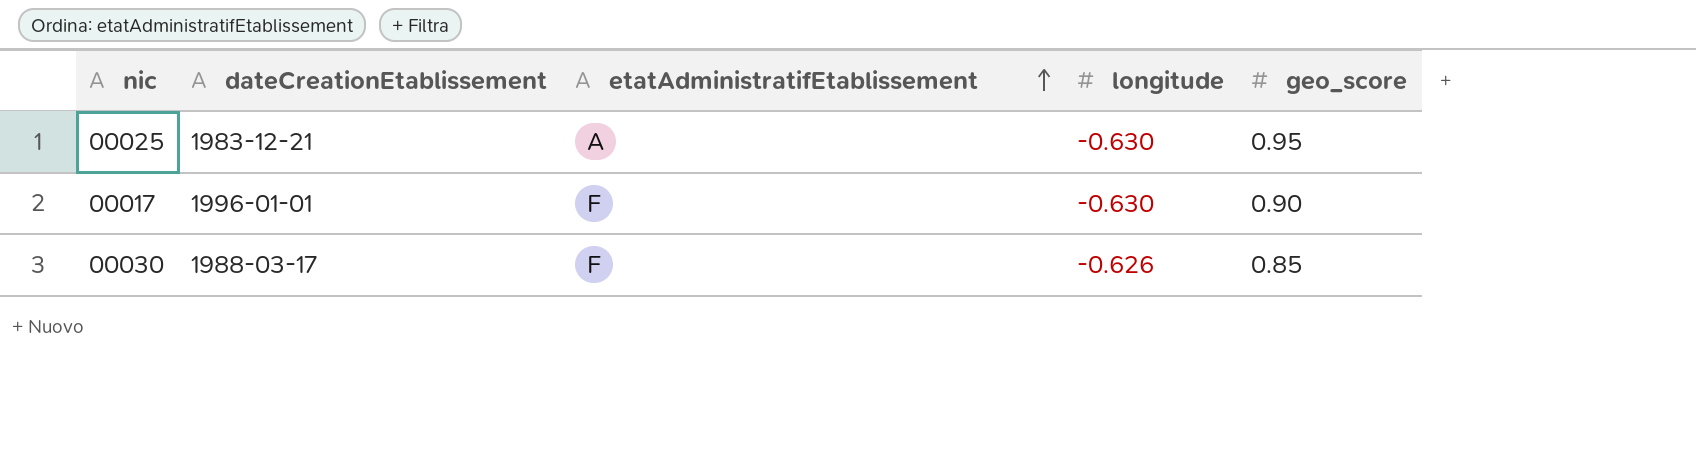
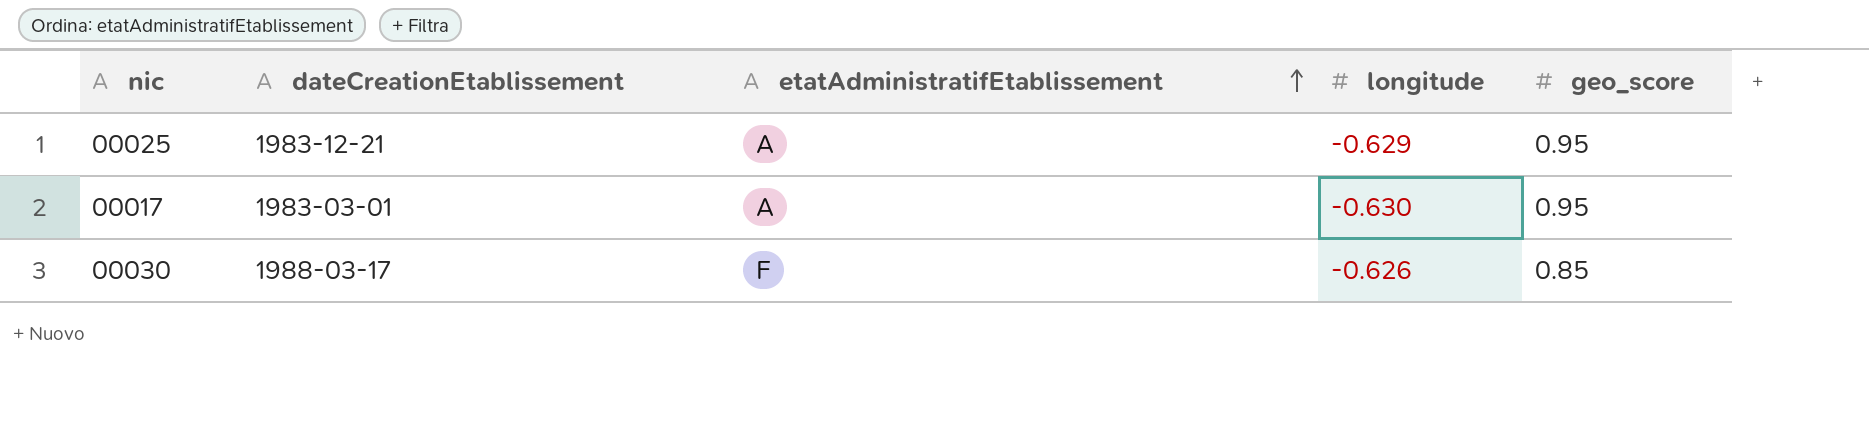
00025 | longitude: -0.630 -> -0.629
00017 | dateCreationEtablissement: 1996-01-01 -> 1983-03-01
00017 | etatAdministratifEtablissement: F -> A
00017 | geo_score: 0.90 -> 0.95

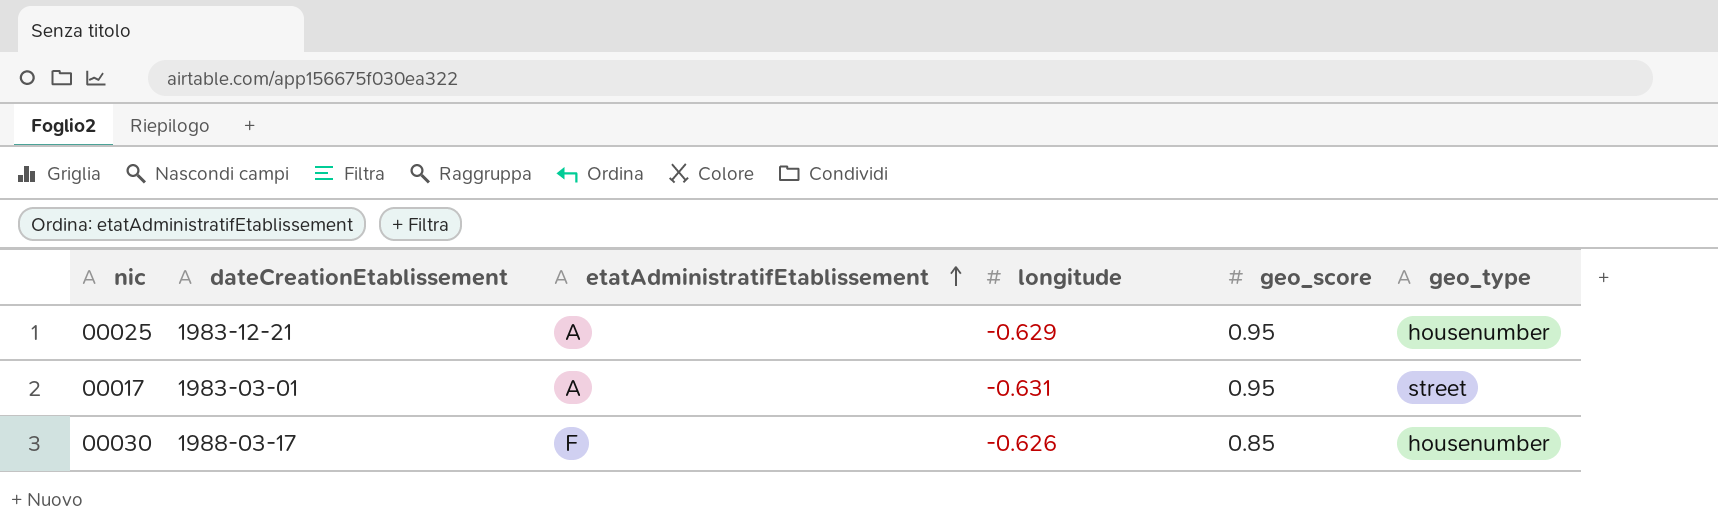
column geo_type | position: none -> 6
00017 | longitude: -0.630 -> -0.631

